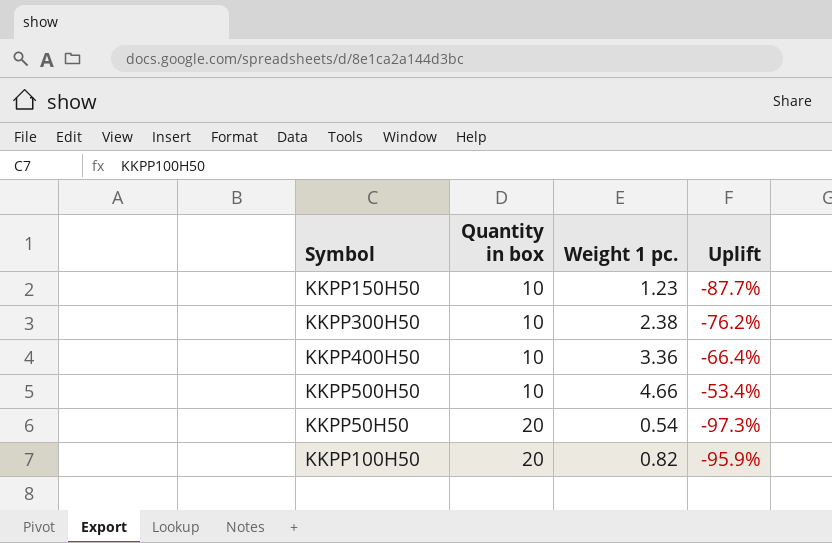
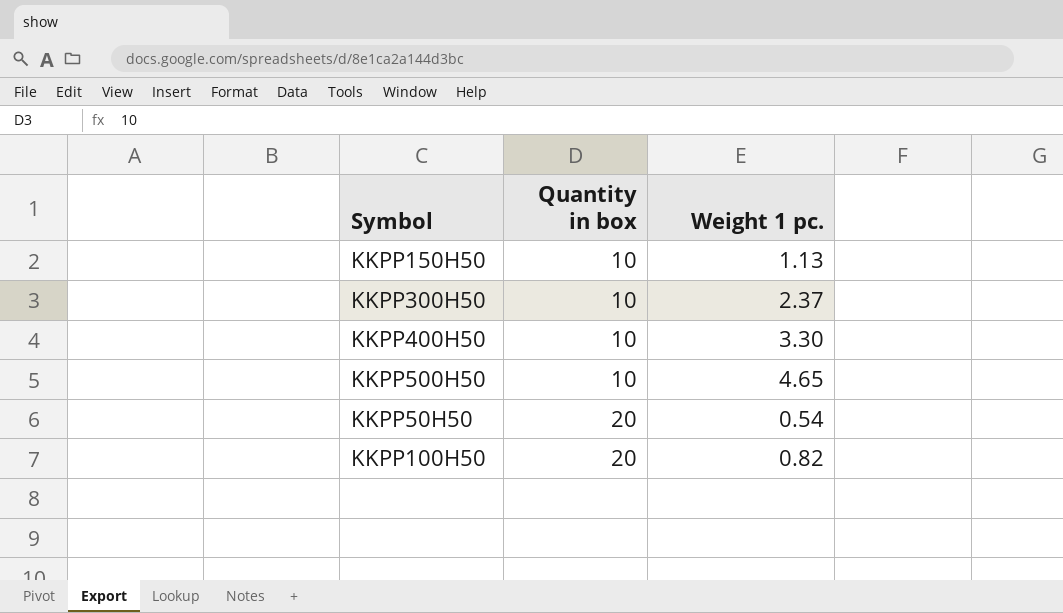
column Uplift | formula: ([Weight 1 pc.] - [Quantity in box]) / [Quantity in box] -> none
KKPP150H50 | Weight 1 pc.: 1.23 -> 1.13
KKPP300H50 | Weight 1 pc.: 2.38 -> 2.37
KKPP400H50 | Weight 1 pc.: 3.36 -> 3.30
KKPP500H50 | Weight 1 pc.: 4.66 -> 4.65

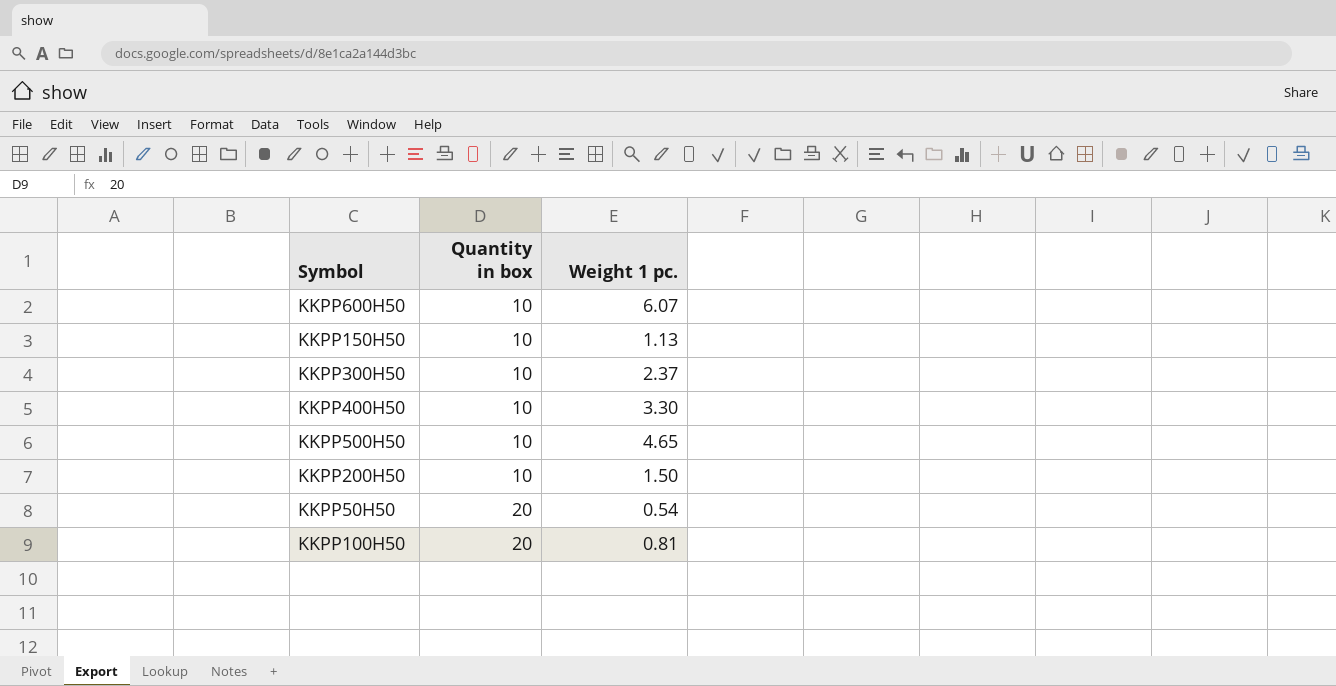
row KKPP600H50: none -> 10 | 6.07
row KKPP200H50: none -> 10 | 1.50
KKPP100H50 | Weight 1 pc.: 0.82 -> 0.81

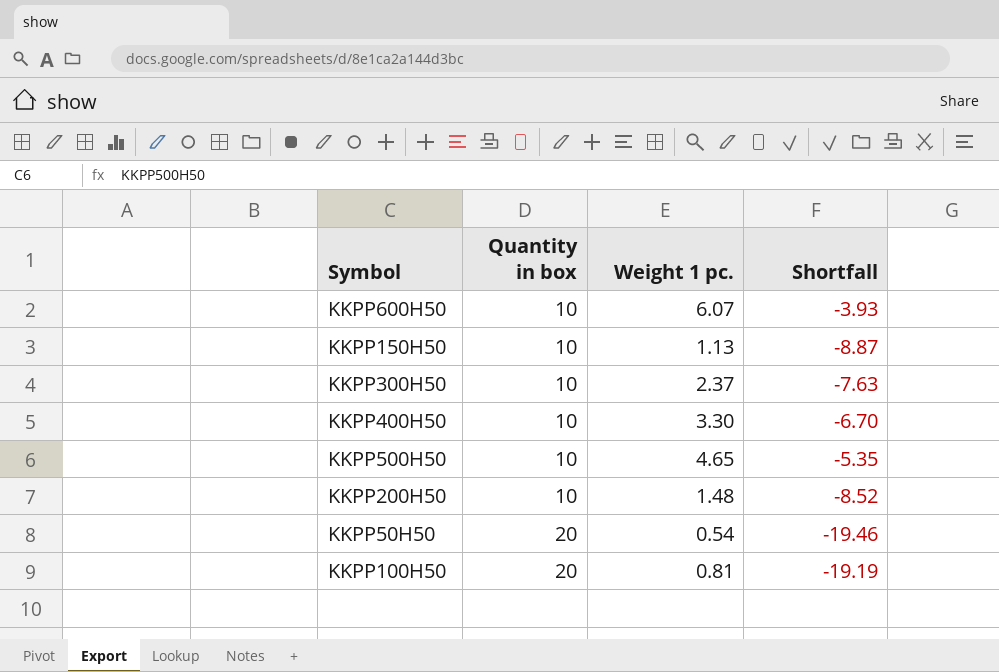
column Shortfall | formula: none -> [Weight 1 pc.] - [Quantity in box]
KKPP200H50 | Weight 1 pc.: 1.50 -> 1.48

